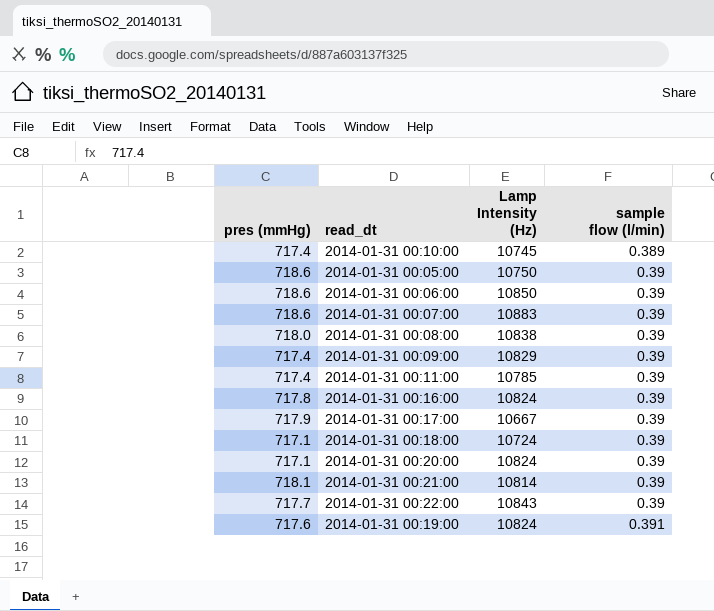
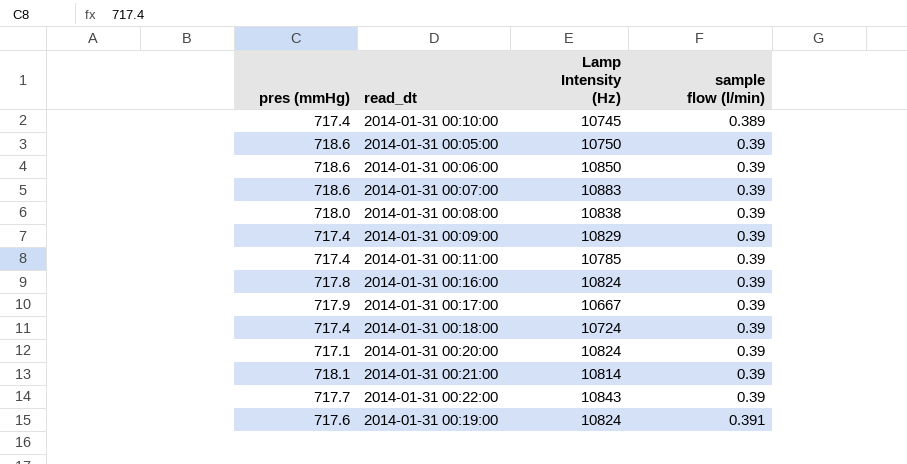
2014-01-31 00:18:00 | pres (mmHg): 717.1 -> 717.4

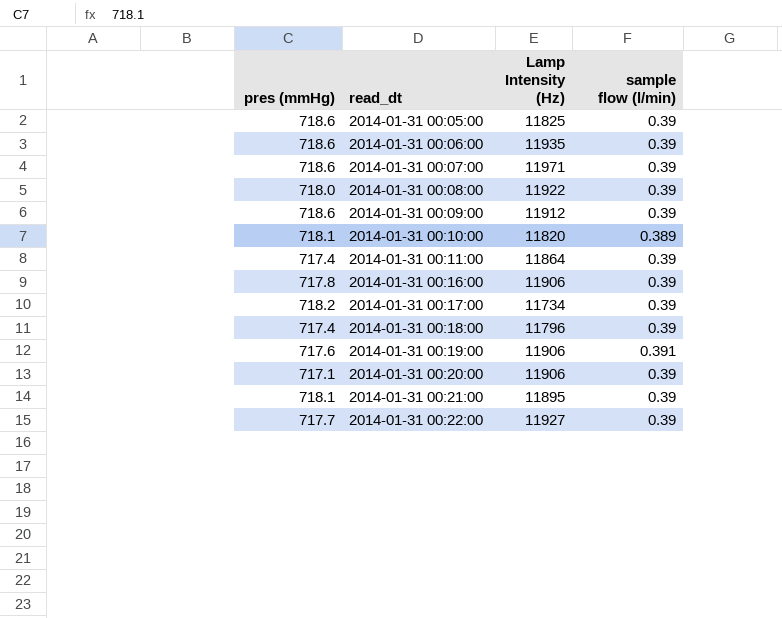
row order: sample flow (l/min) ascending -> read_dt ascending
2014-01-31 00:05:00 | Lamp Intensity (Hz): 10750 -> 11825
2014-01-31 00:06:00 | Lamp Intensity (Hz): 10850 -> 11935
2014-01-31 00:07:00 | Lamp Intensity (Hz): 10883 -> 11971
2014-01-31 00:08:00 | Lamp Intensity (Hz): 10838 -> 11922
2014-01-31 00:09:00 | pres (mmHg): 717.4 -> 718.6
2014-01-31 00:09:00 | Lamp Intensity (Hz): 10829 -> 11912
2014-01-31 00:10:00 | pres (mmHg): 717.4 -> 718.1
2014-01-31 00:10:00 | Lamp Intensity (Hz): 10745 -> 11820
2014-01-31 00:11:00 | Lamp Intensity (Hz): 10785 -> 11864
2014-01-31 00:16:00 | Lamp Intensity (Hz): 10824 -> 11906
2014-01-31 00:17:00 | pres (mmHg): 717.9 -> 718.2
2014-01-31 00:17:00 | Lamp Intensity (Hz): 10667 -> 11734
2014-01-31 00:18:00 | Lamp Intensity (Hz): 10724 -> 11796
2014-01-31 00:19:00 | Lamp Intensity (Hz): 10824 -> 11906
2014-01-31 00:20:00 | Lamp Intensity (Hz): 10824 -> 11906
2014-01-31 00:21:00 | Lamp Intensity (Hz): 10814 -> 11895
2014-01-31 00:22:00 | Lamp Intensity (Hz): 10843 -> 11927

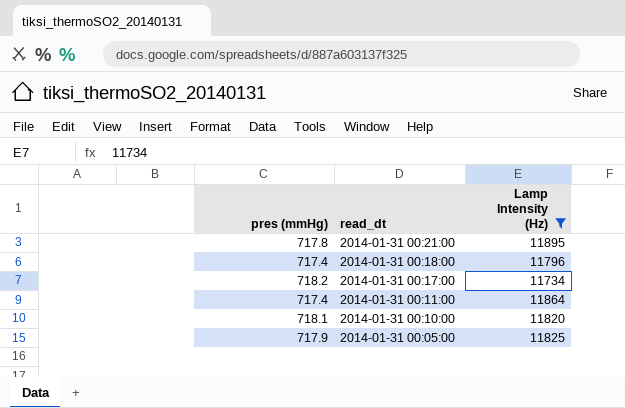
filter: none -> Lamp Intensity (Hz) <= 11895
row order: read_dt ascending -> read_dt descending
column sample flow (l/min) | position: 4 -> none
2014-01-31 00:21:00 | pres (mmHg): 718.1 -> 717.8
2014-01-31 00:05:00 | pres (mmHg): 718.6 -> 717.9

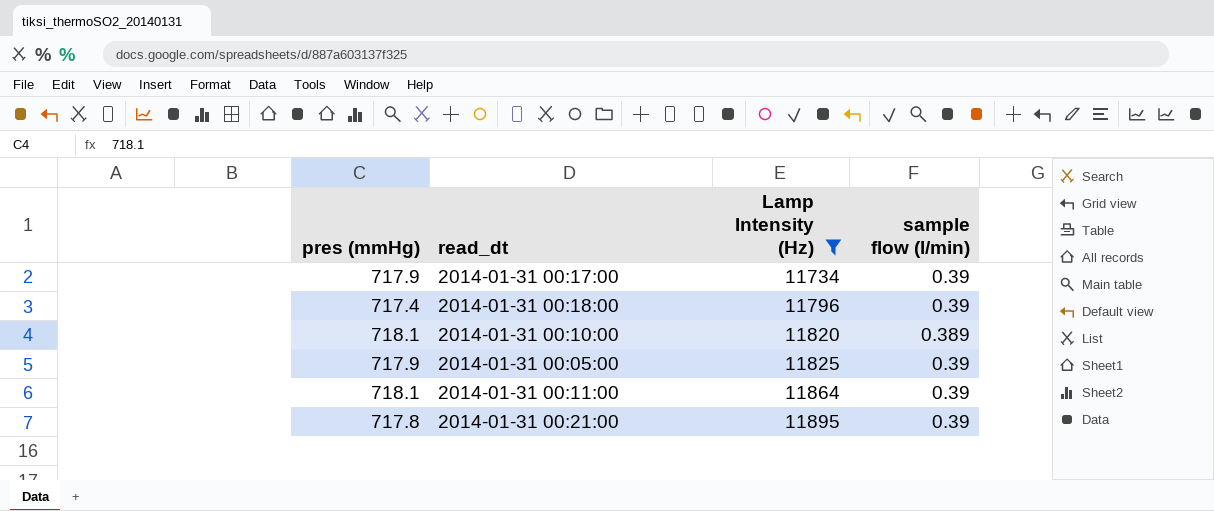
row order: read_dt descending -> Lamp Intensity (Hz) ascending
column sample flow (l/min) | position: none -> 4
2014-01-31 00:17:00 | pres (mmHg): 718.2 -> 717.9
2014-01-31 00:11:00 | pres (mmHg): 717.4 -> 718.1

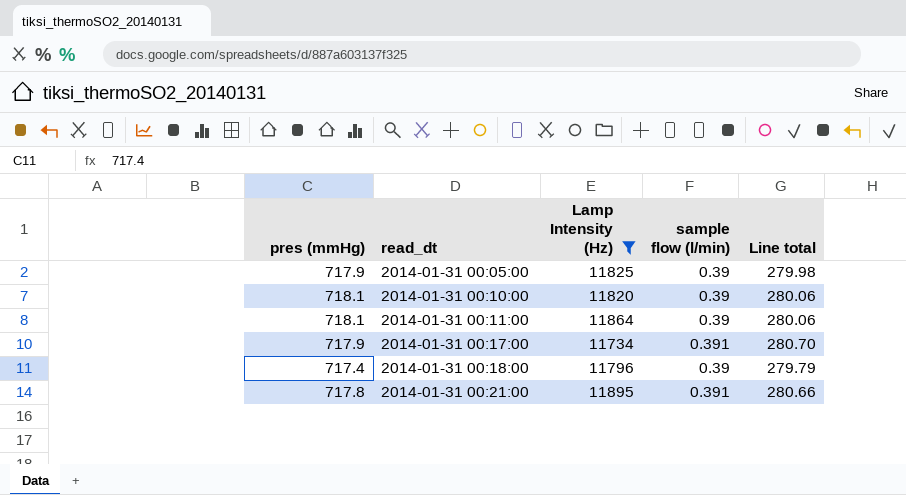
row order: Lamp Intensity (Hz) ascending -> read_dt ascending
column Line total | formula: none -> [pres (mmHg)] * [sample flow (l/min)]
2014-01-31 00:10:00 | sample flow (l/min): 0.389 -> 0.39
2014-01-31 00:17:00 | sample flow (l/min): 0.39 -> 0.391
2014-01-31 00:21:00 | sample flow (l/min): 0.39 -> 0.391

